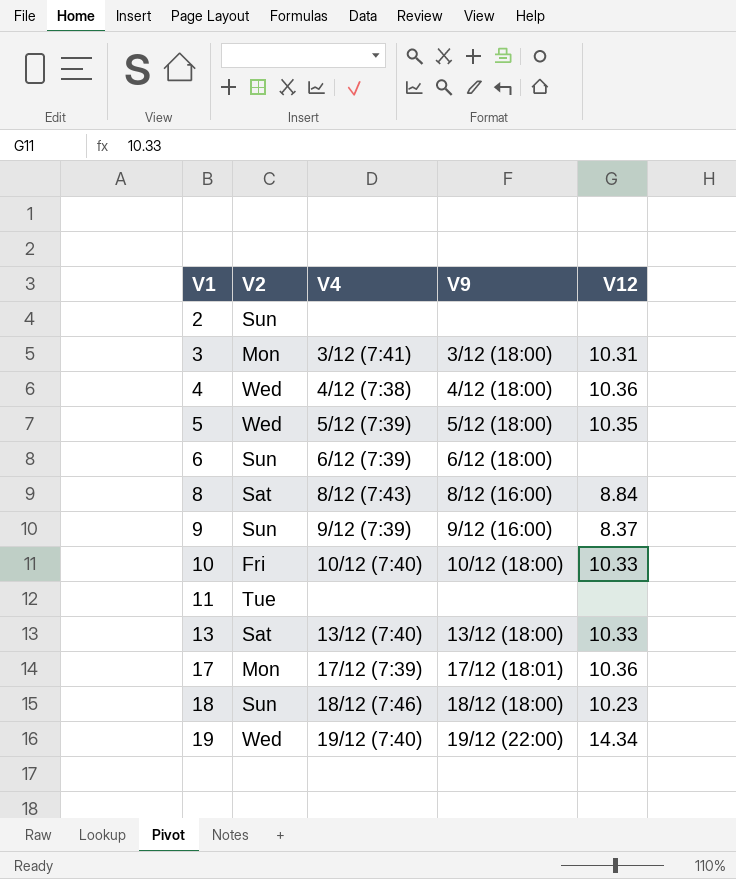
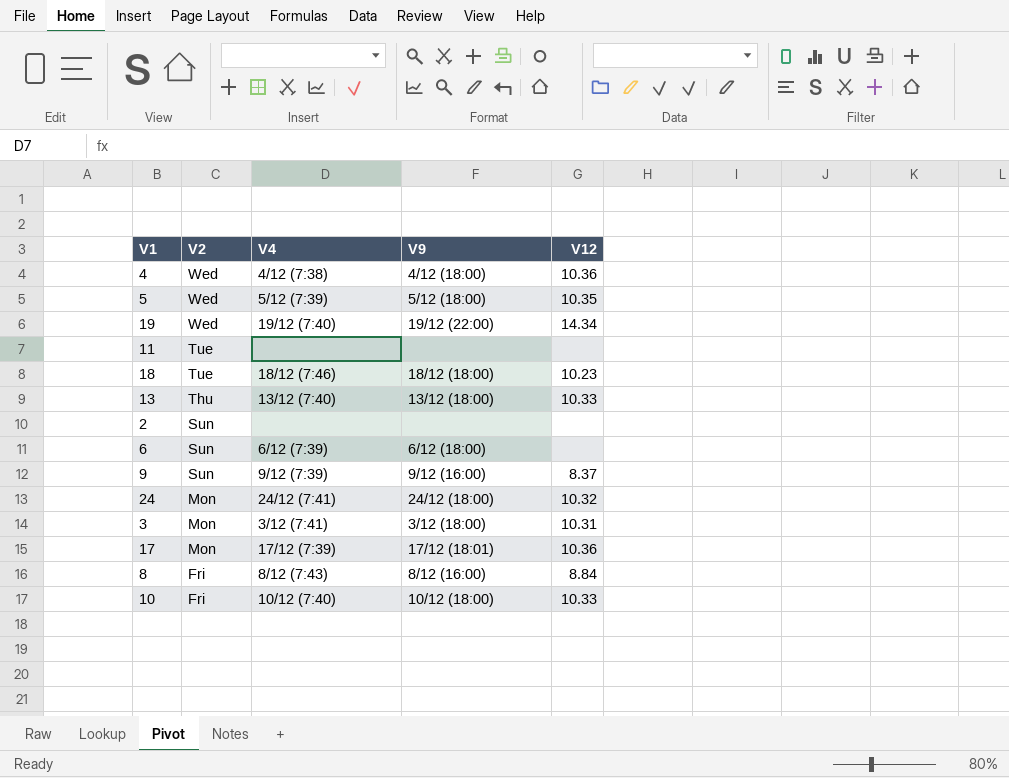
row order: V1 ascending -> V2 descending
18 | V2: Sun -> Tue
13 | V2: Sat -> Thu
row 24: none -> Mon | 24/12 (7:41) | 24/12 (18:00) | 10.32
8 | V2: Sat -> Fri

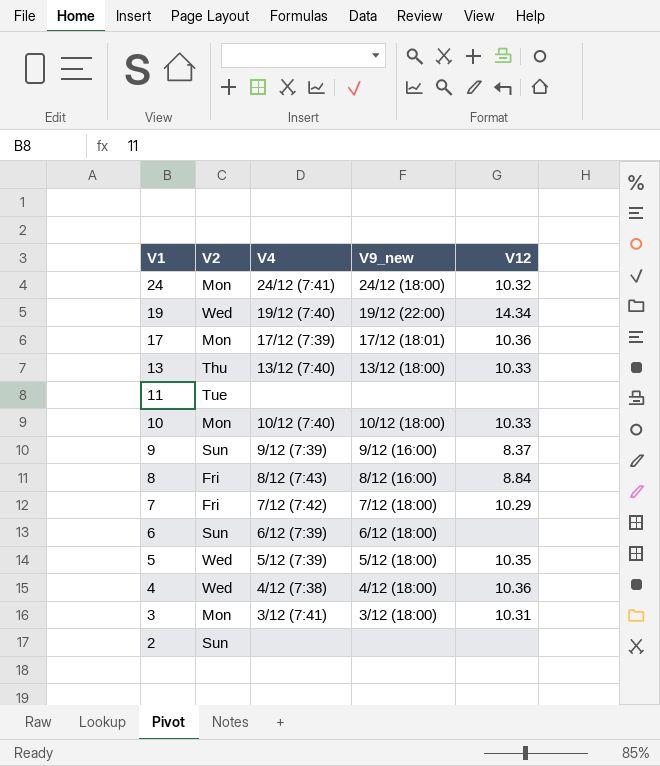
row order: V2 descending -> V1 descending
column name: V9 -> V9_new
row 18: Tue | 18/12 (7:46) | 18/12 (18:00) | 10.23 -> none
10 | V2: Fri -> Mon
row 7: none -> Fri | 7/12 (7:42) | 7/12 (18:00) | 10.29

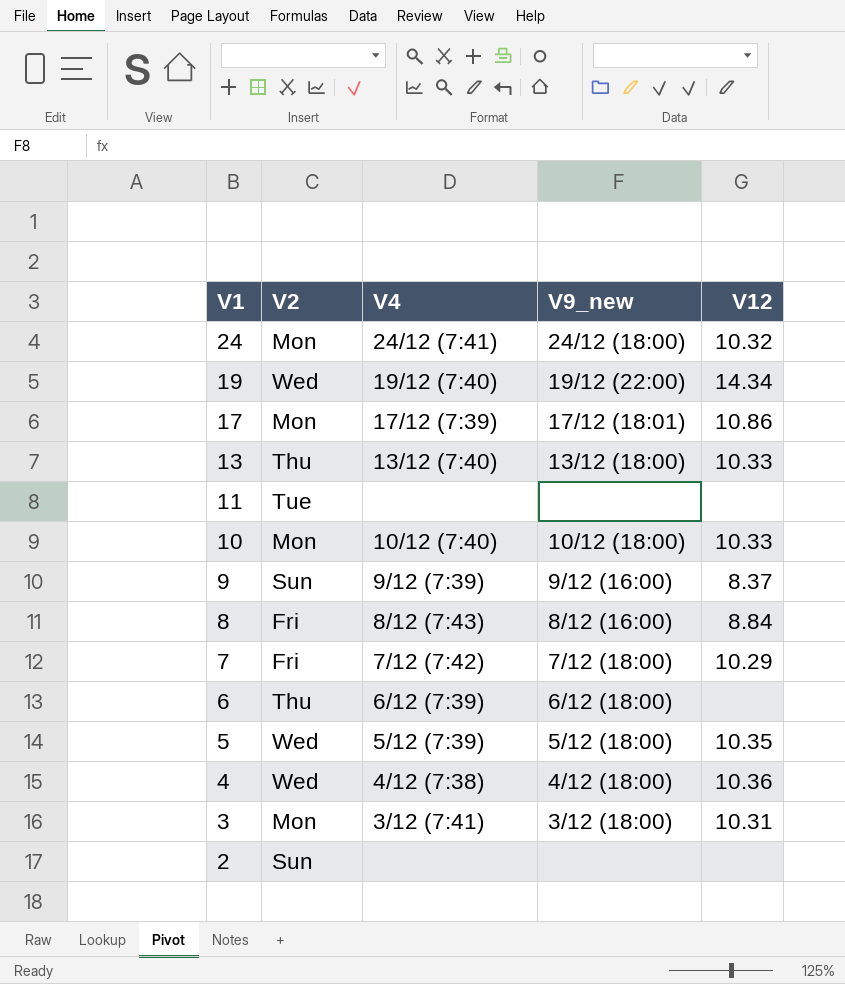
17 | V12: 10.36 -> 10.86
6 | V2: Sun -> Thu

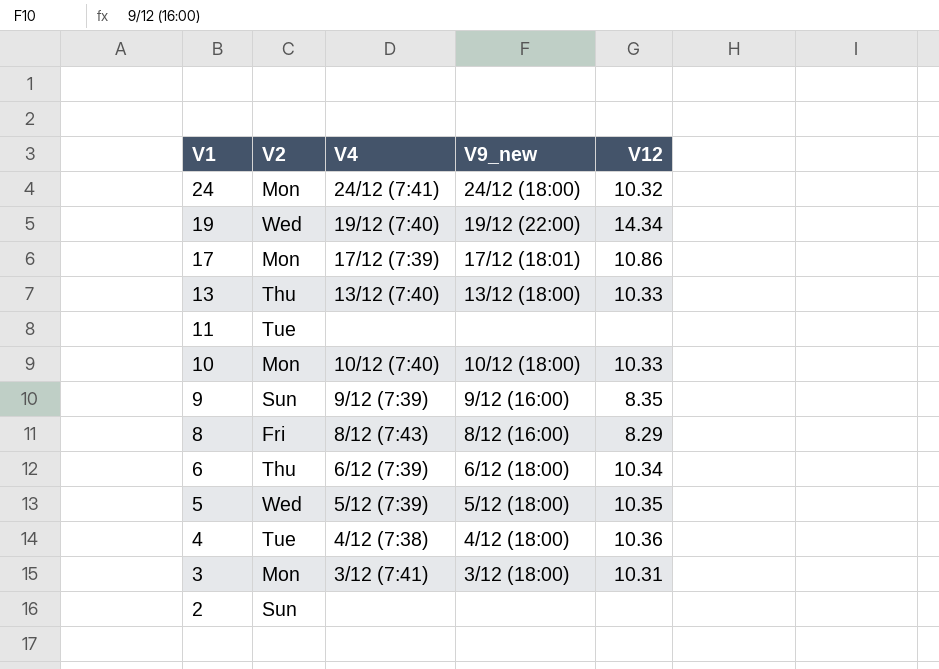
row 7: Fri | 7/12 (7:42) | 7/12 (18:00) | 10.29 -> none
9 | V12: 8.37 -> 8.35
8 | V12: 8.84 -> 8.29
6 | V12: none -> 10.34
4 | V2: Wed -> Tue

